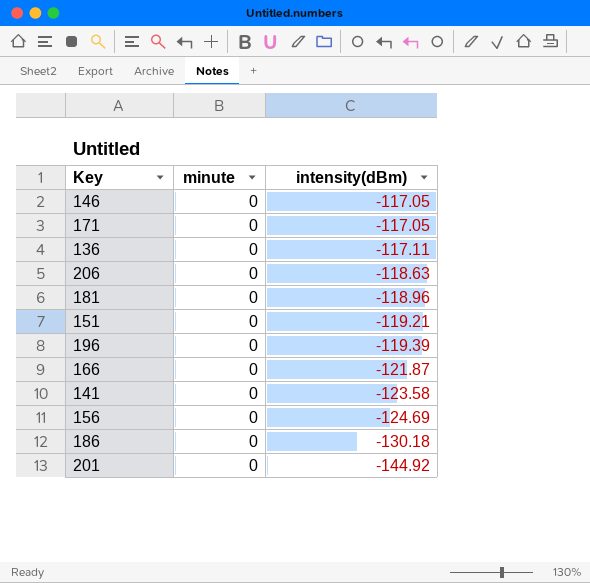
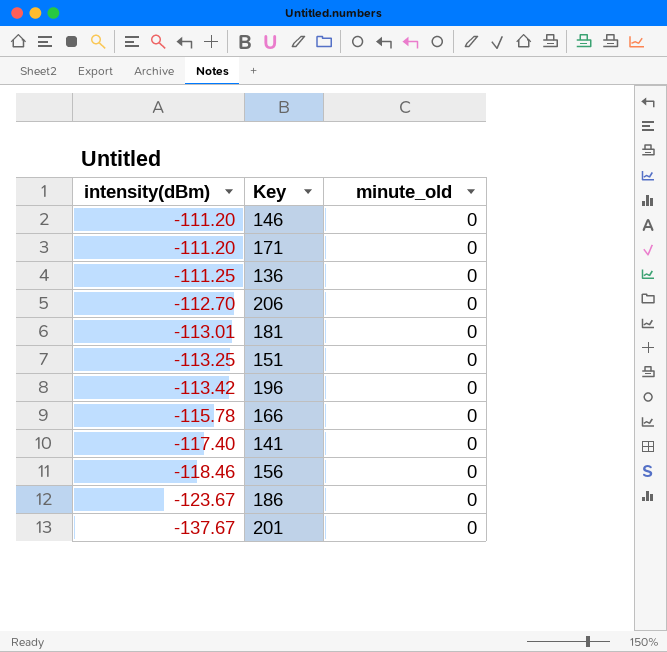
column intensity(dBm) | position: 3 -> 1
column name: minute -> minute_old
146 | intensity(dBm): -117.05 -> -111.20
171 | intensity(dBm): -117.05 -> -111.20
136 | intensity(dBm): -117.11 -> -111.25
206 | intensity(dBm): -118.63 -> -112.70
181 | intensity(dBm): -118.96 -> -113.01
151 | intensity(dBm): -119.21 -> -113.25
196 | intensity(dBm): -119.39 -> -113.42
166 | intensity(dBm): -121.87 -> -115.78
141 | intensity(dBm): -123.58 -> -117.40
156 | intensity(dBm): -124.69 -> -118.46
186 | intensity(dBm): -130.18 -> -123.67
201 | intensity(dBm): -144.92 -> -137.67

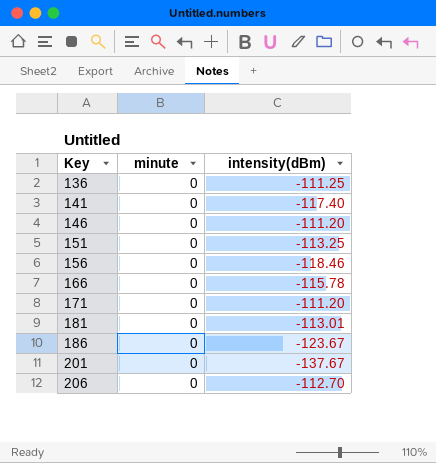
row order: intensity(dBm) descending -> Key ascending
column name: minute_old -> minute
column intensity(dBm) | position: 1 -> 3
row 196: -113.42 | 0 -> none

